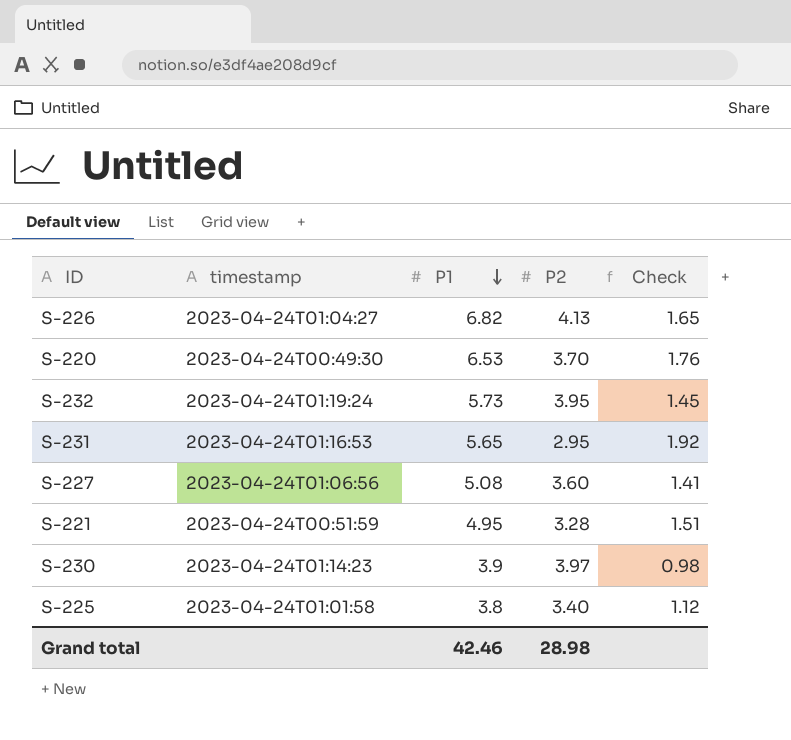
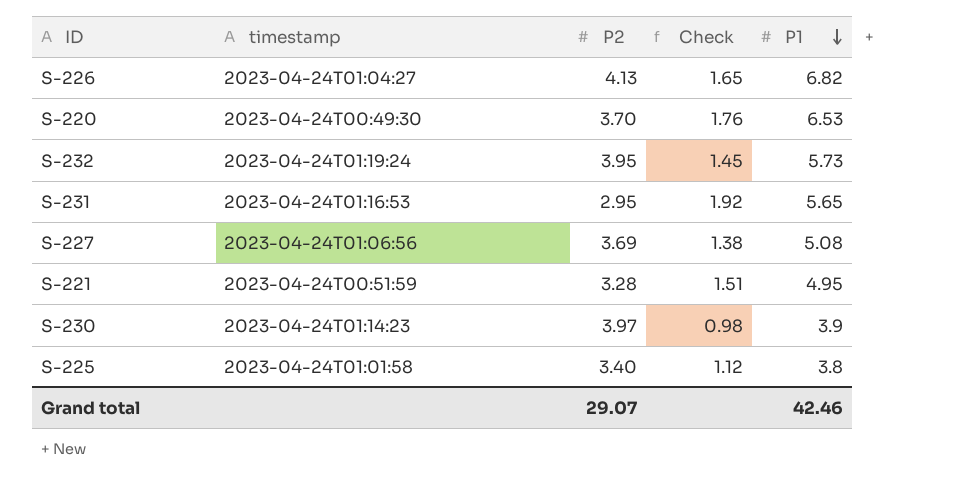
column P1 | position: 3 -> 5
S-227 | P2: 3.60 -> 3.69
S-227 | Check: 1.41 -> 1.38
Grand total | P2: 28.98 -> 29.07

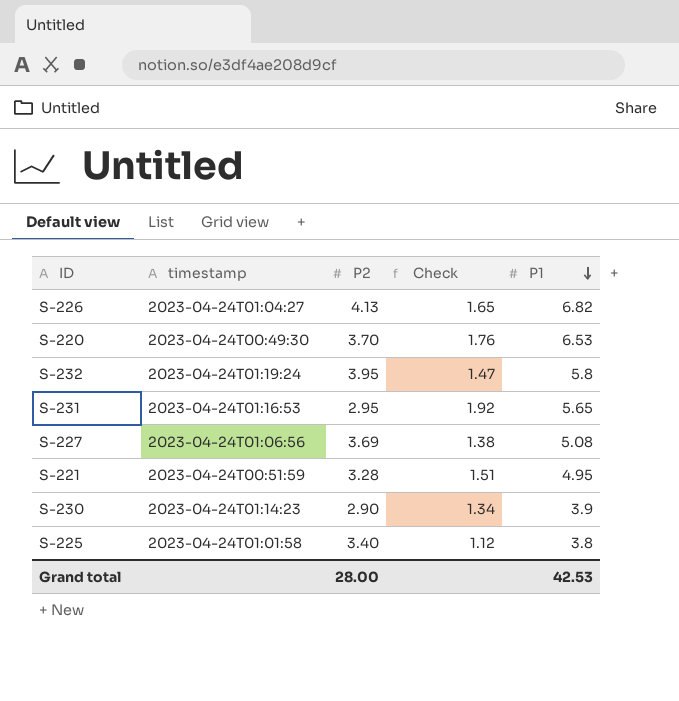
S-232 | Check: 1.45 -> 1.47
S-232 | P1: 5.73 -> 5.8
S-230 | P2: 3.97 -> 2.90
S-230 | Check: 0.98 -> 1.34
Grand total | P2: 29.07 -> 28.00
Grand total | P1: 42.46 -> 42.53

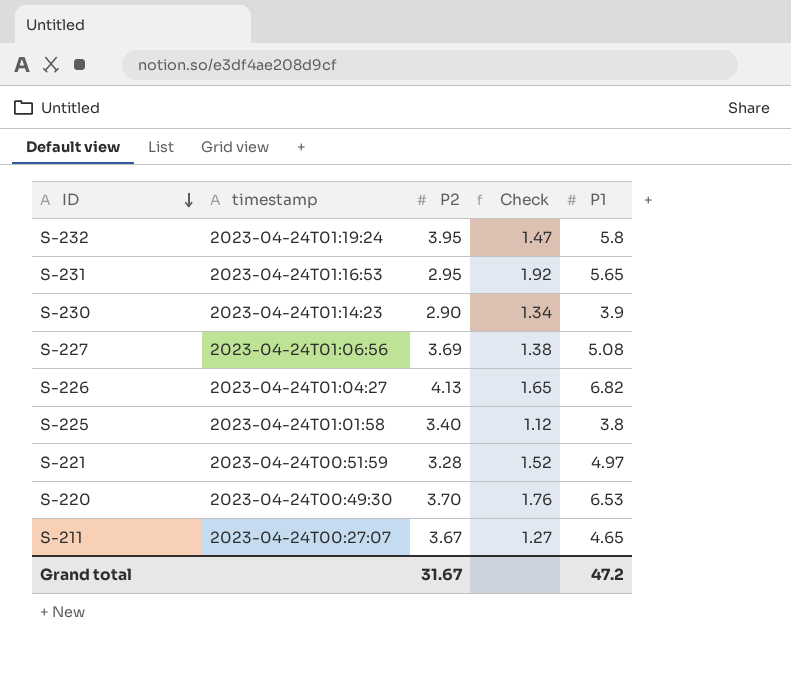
row order: P1 descending -> ID descending
S-221 | Check: 1.51 -> 1.52
S-221 | P1: 4.95 -> 4.97
row S-211: none -> 2023-04-24T00:27:07 | 3.67 | 1.27 | 4.65
Grand total | P2: 28.00 -> 31.67
Grand total | P1: 42.53 -> 47.2

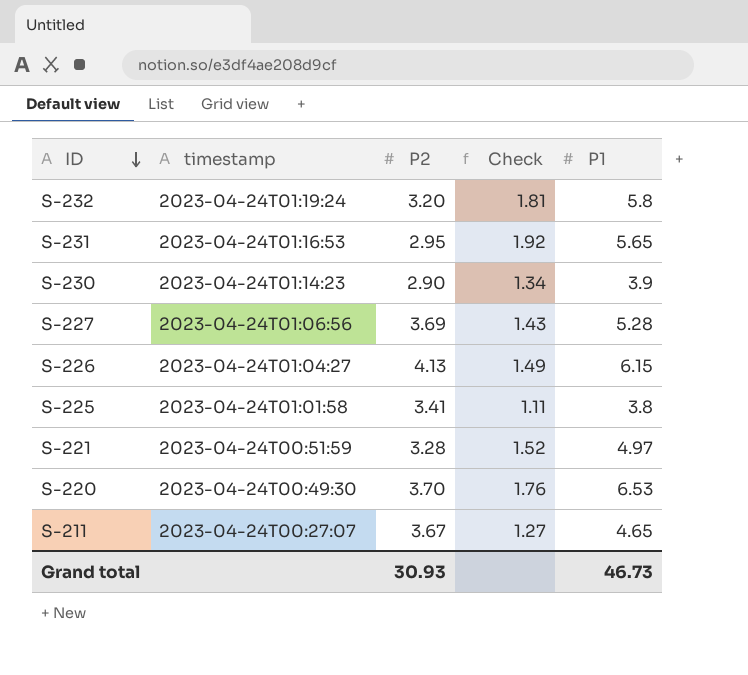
S-232 | P2: 3.95 -> 3.20
S-232 | Check: 1.47 -> 1.81
S-227 | Check: 1.38 -> 1.43
S-227 | P1: 5.08 -> 5.28
S-226 | Check: 1.65 -> 1.49
S-226 | P1: 6.82 -> 6.15
S-225 | P2: 3.40 -> 3.41
S-225 | Check: 1.12 -> 1.11
Grand total | P2: 31.67 -> 30.93
Grand total | P1: 47.2 -> 46.73

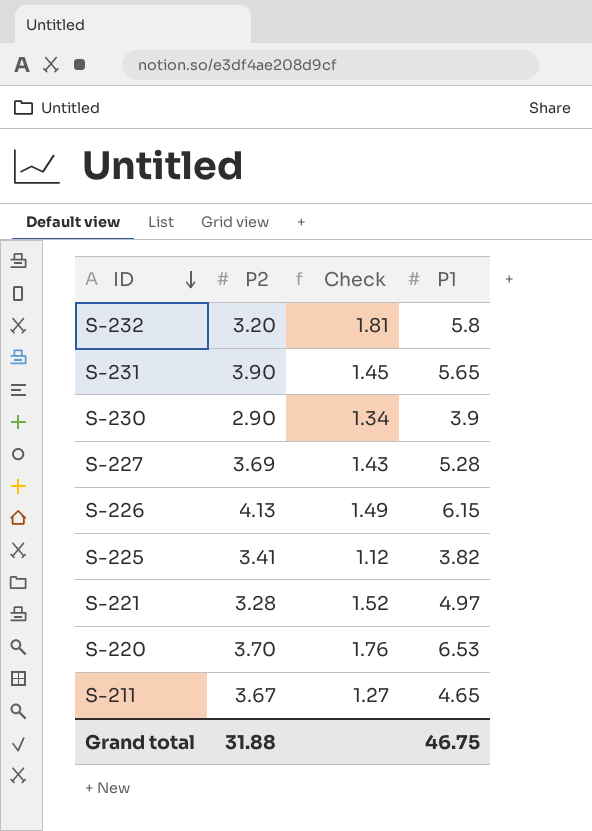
column timestamp | position: 2 -> none
S-231 | P2: 2.95 -> 3.90
S-231 | Check: 1.92 -> 1.45
S-225 | Check: 1.11 -> 1.12
S-225 | P1: 3.8 -> 3.82
Grand total | P2: 30.93 -> 31.88
Grand total | P1: 46.73 -> 46.75

